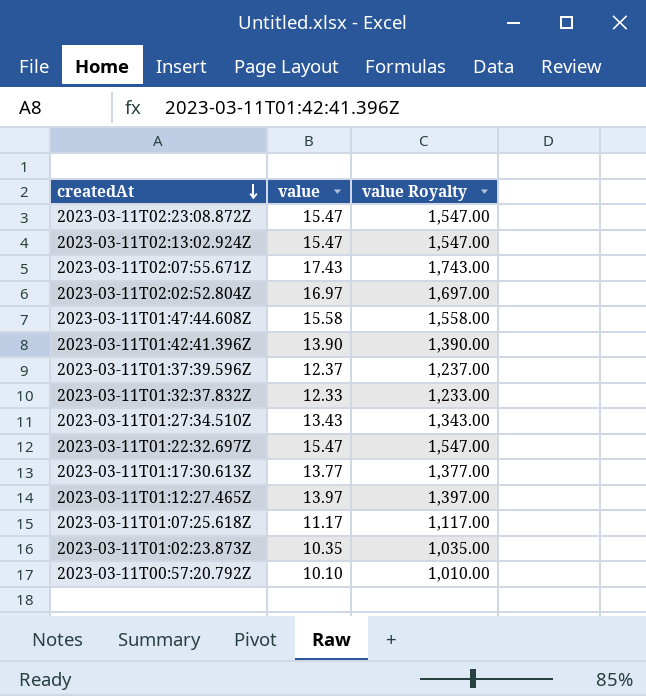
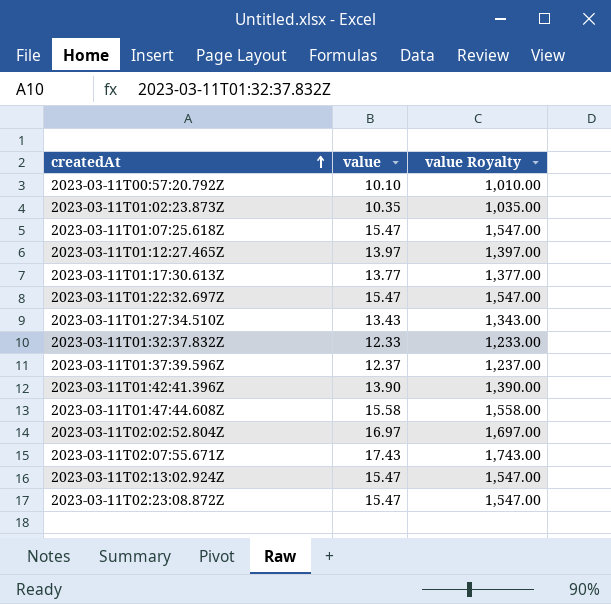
row order: createdAt descending -> createdAt ascending
2023-03-11T01:07:25.618Z | value: 11.17 -> 15.47
2023-03-11T01:07:25.618Z | value Royalty: 1,117.00 -> 1,547.00

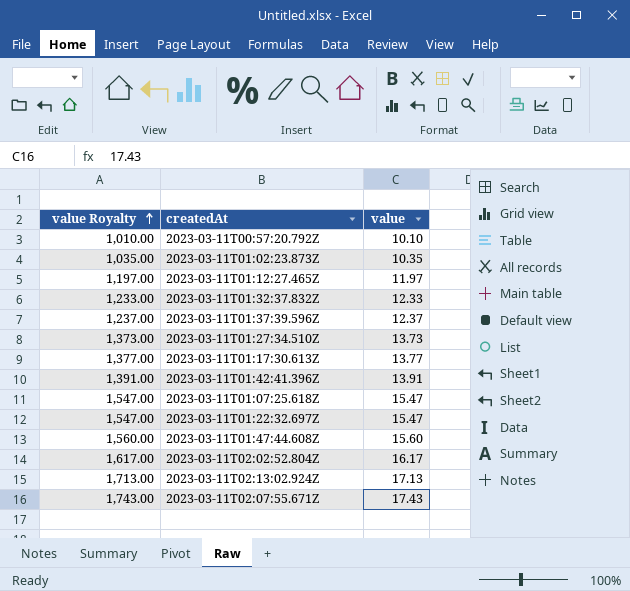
row order: createdAt ascending -> value Royalty ascending
column value Royalty | position: 3 -> 1
row 2023-03-11T02:23:08.872Z: 15.47 | 1,547.00 -> none
2023-03-11T01:12:27.465Z | value Royalty: 1,397.00 -> 1,197.00
2023-03-11T01:12:27.465Z | value: 13.97 -> 11.97
2023-03-11T01:27:34.510Z | value Royalty: 1,343.00 -> 1,373.00
2023-03-11T01:27:34.510Z | value: 13.43 -> 13.73
2023-03-11T01:42:41.396Z | value Royalty: 1,390.00 -> 1,391.00
2023-03-11T01:42:41.396Z | value: 13.90 -> 13.91
2023-03-11T01:47:44.608Z | value Royalty: 1,558.00 -> 1,560.00
2023-03-11T01:47:44.608Z | value: 15.58 -> 15.60
2023-03-11T02:02:52.804Z | value Royalty: 1,697.00 -> 1,617.00
2023-03-11T02:02:52.804Z | value: 16.97 -> 16.17
2023-03-11T02:13:02.924Z | value Royalty: 1,547.00 -> 1,713.00
2023-03-11T02:13:02.924Z | value: 15.47 -> 17.13

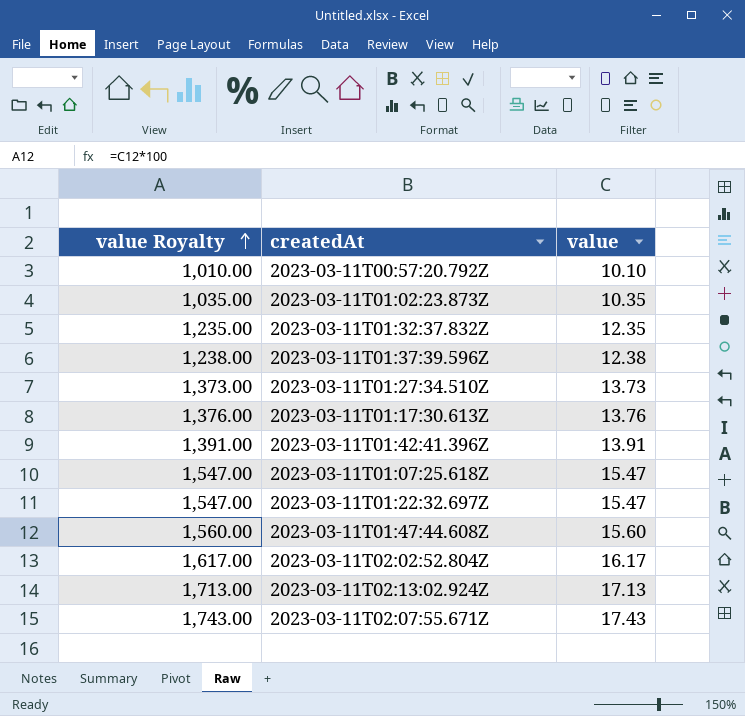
row 2023-03-11T01:12:27.465Z: 1,197.00 | 11.97 -> none
2023-03-11T01:32:37.832Z | value Royalty: 1,233.00 -> 1,235.00
2023-03-11T01:32:37.832Z | value: 12.33 -> 12.35
2023-03-11T01:37:39.596Z | value Royalty: 1,237.00 -> 1,238.00
2023-03-11T01:37:39.596Z | value: 12.37 -> 12.38
2023-03-11T01:17:30.613Z | value Royalty: 1,377.00 -> 1,376.00
2023-03-11T01:17:30.613Z | value: 13.77 -> 13.76

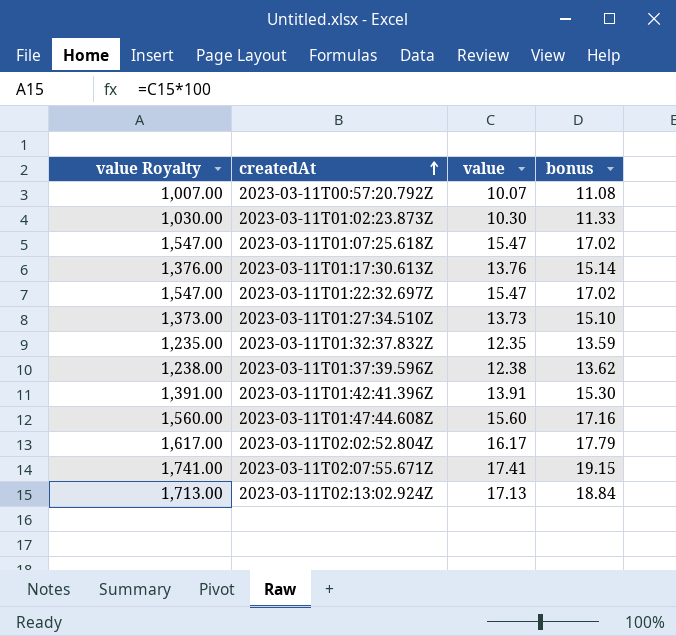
row order: value Royalty ascending -> createdAt ascending
column bonus | formula: none -> [value] * 1.1
2023-03-11T00:57:20.792Z | value Royalty: 1,010.00 -> 1,007.00
2023-03-11T00:57:20.792Z | value: 10.10 -> 10.07
2023-03-11T01:02:23.873Z | value Royalty: 1,035.00 -> 1,030.00
2023-03-11T01:02:23.873Z | value: 10.35 -> 10.30
2023-03-11T02:07:55.671Z | value Royalty: 1,743.00 -> 1,741.00
2023-03-11T02:07:55.671Z | value: 17.43 -> 17.41

